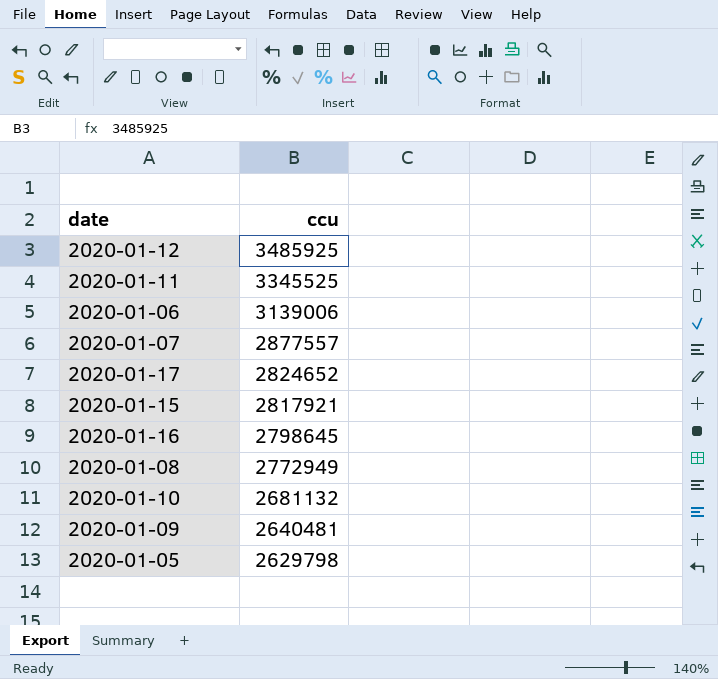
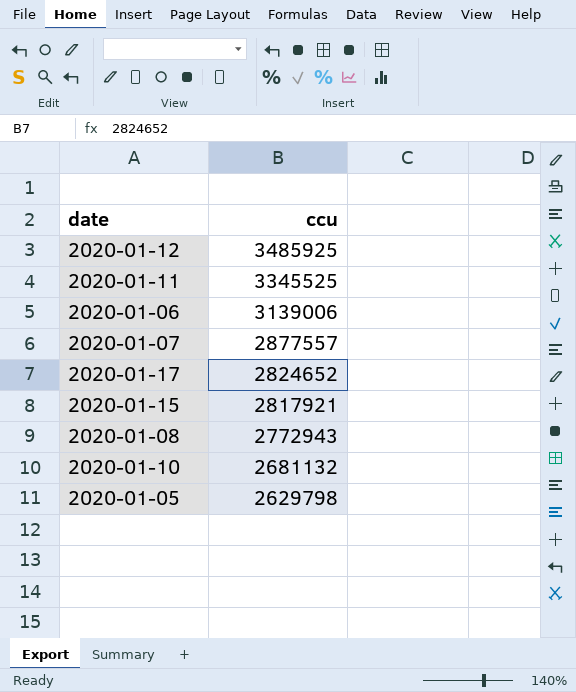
row 2020-01-16: 2798645 -> none
row 2020-01-09: 2640481 -> none
2020-01-08 | ccu: 2772949 -> 2772943

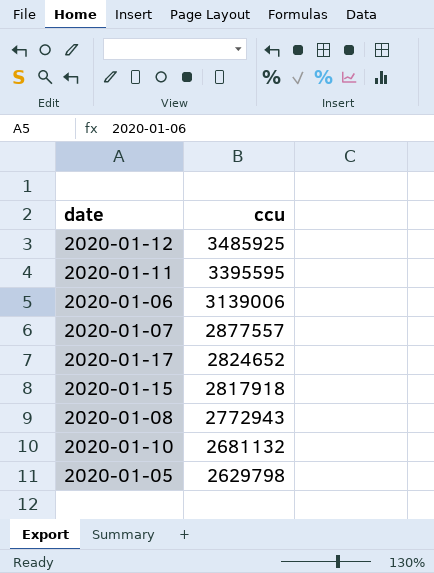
2020-01-11 | ccu: 3345525 -> 3395595
2020-01-15 | ccu: 2817921 -> 2817918

